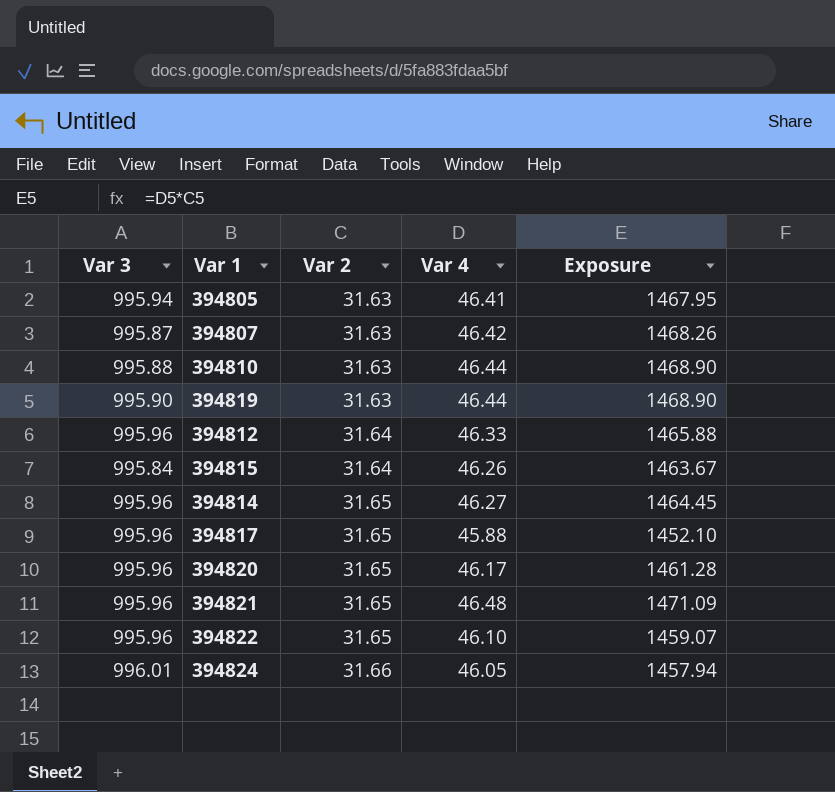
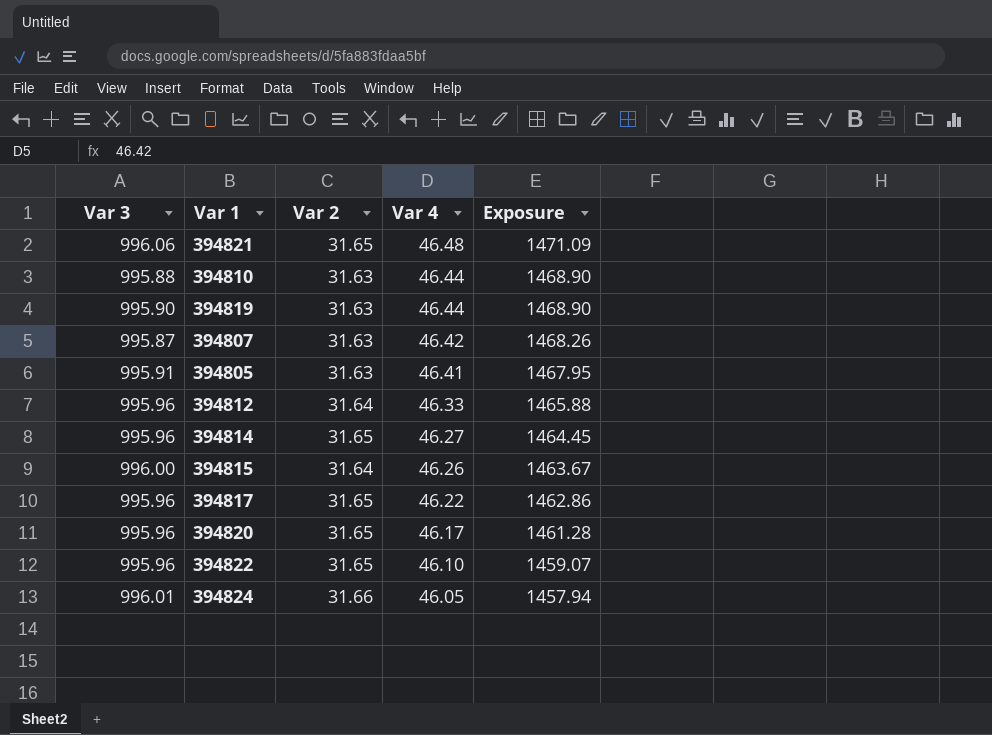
row order: Var 2 ascending -> Var 4 descending
394821 | Var 3: 995.96 -> 996.06
394805 | Var 3: 995.94 -> 995.91
394815 | Var 3: 995.84 -> 996.00
394817 | Var 4: 45.88 -> 46.22
394817 | Exposure: 1452.10 -> 1462.86

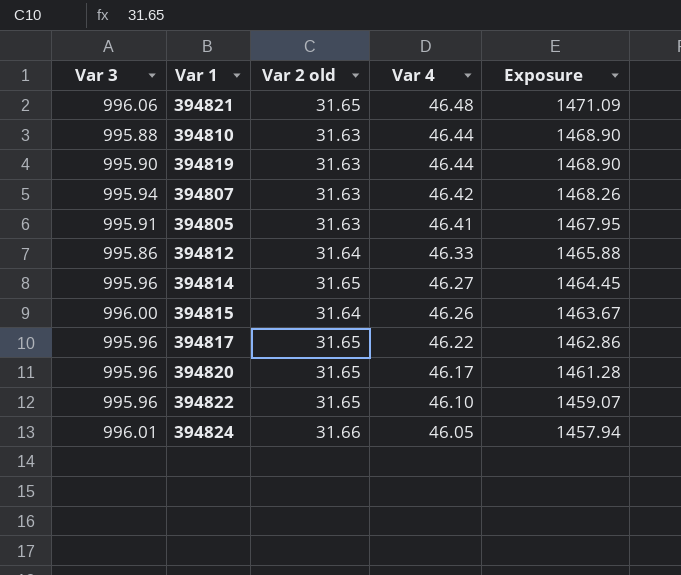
column name: Var 2 -> Var 2 old
394807 | Var 3: 995.87 -> 995.94
394812 | Var 3: 995.96 -> 995.86

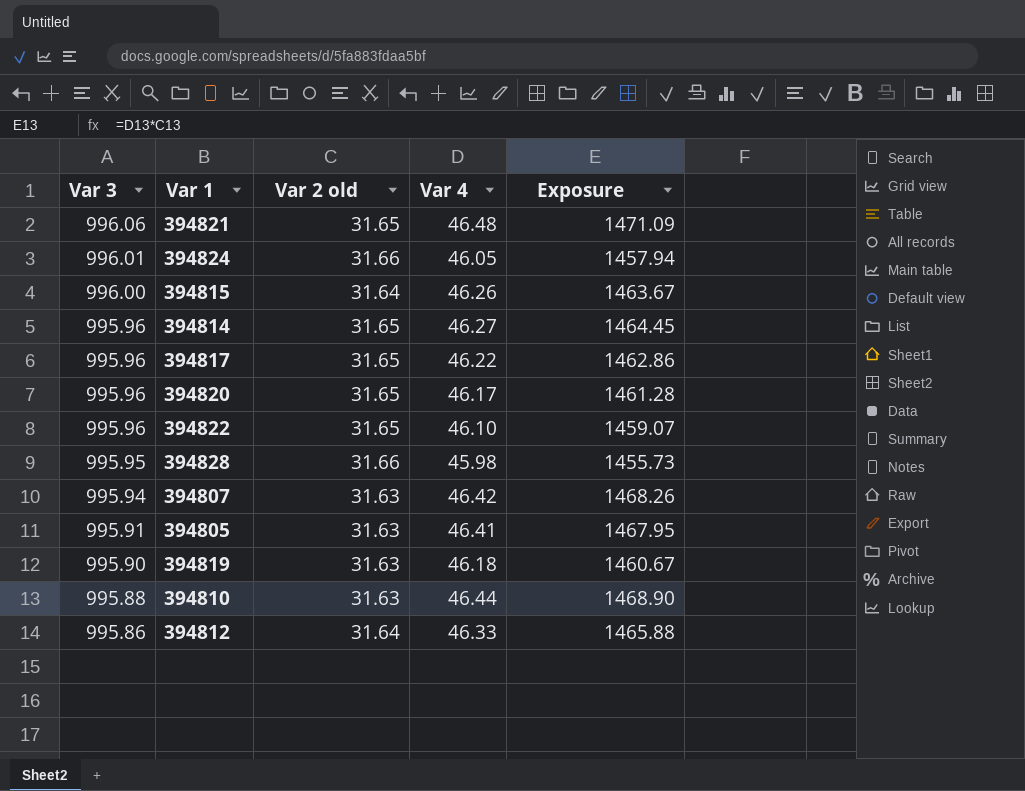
row order: Var 4 descending -> Var 3 descending
row 394828: none -> 995.95 | 31.66 | 45.98 | 1455.73
394819 | Var 4: 46.44 -> 46.18
394819 | Exposure: 1468.90 -> 1460.67

